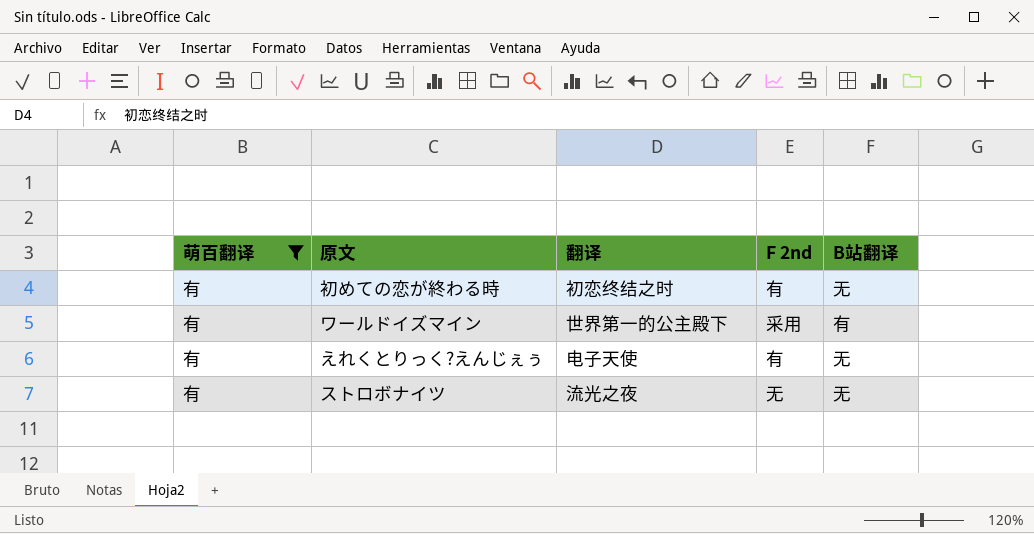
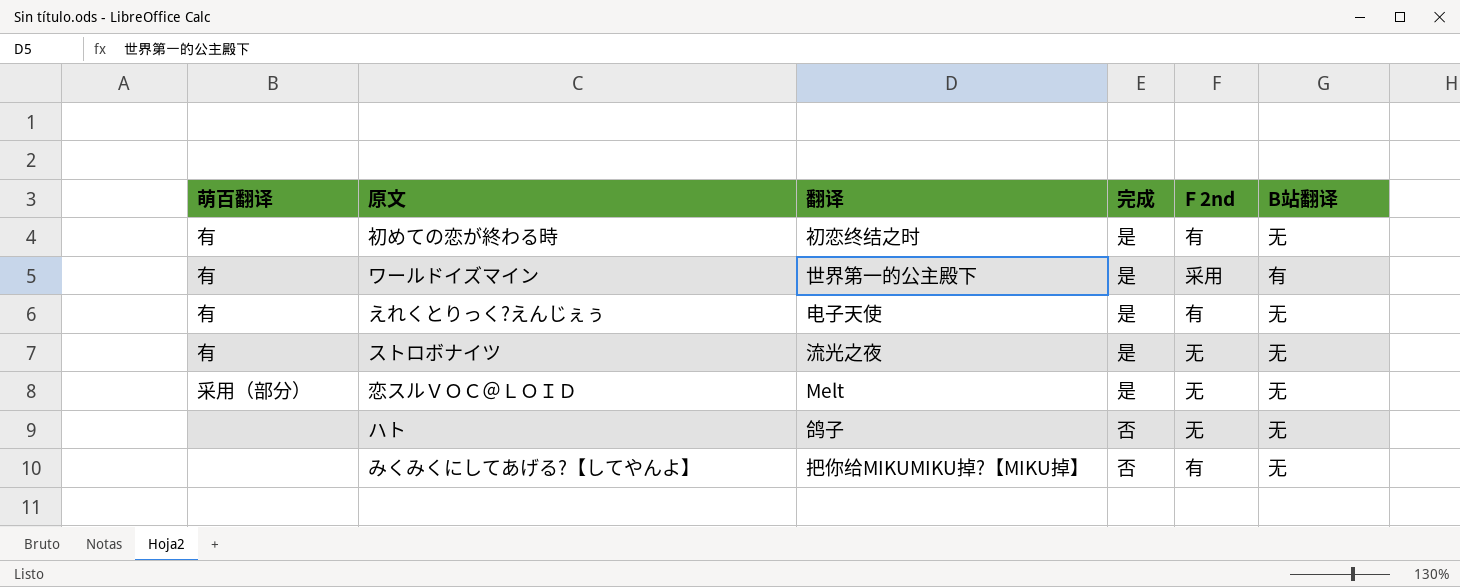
filter: 萌百翻译 = 有 -> none
column 完成 | position: none -> 4

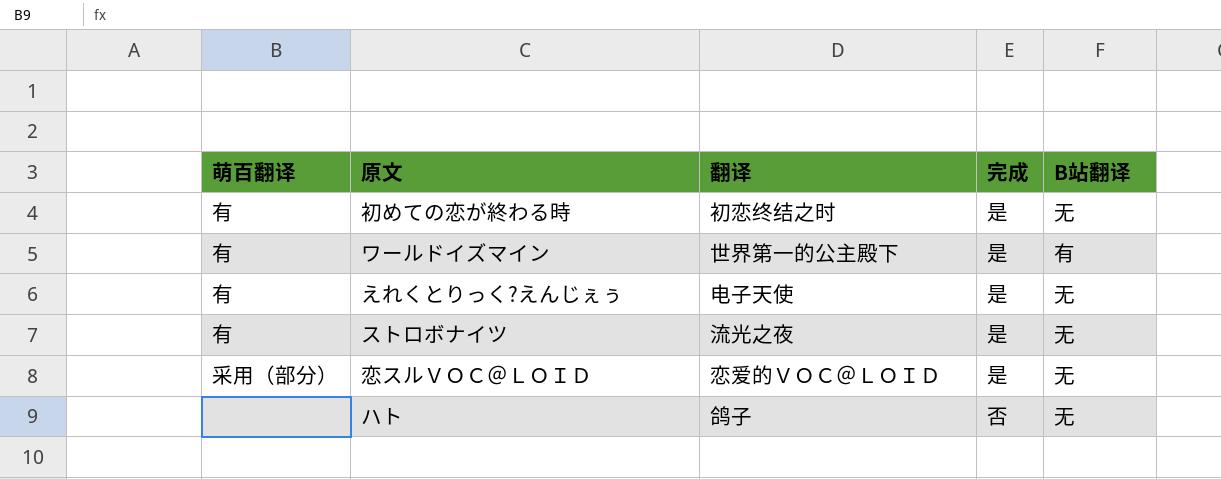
column F 2nd | position: 5 -> none
row みくみくにしてあげる?【してやんよ】: none | 把你给MIKUMIKU掉?【MIKU掉】 | 否 | 有 | 无 -> none
恋スルＶＯＣ＠ＬＯＩＤ | 翻译: Melt -> 恋爱的ＶＯＣ＠ＬＯＩＤ

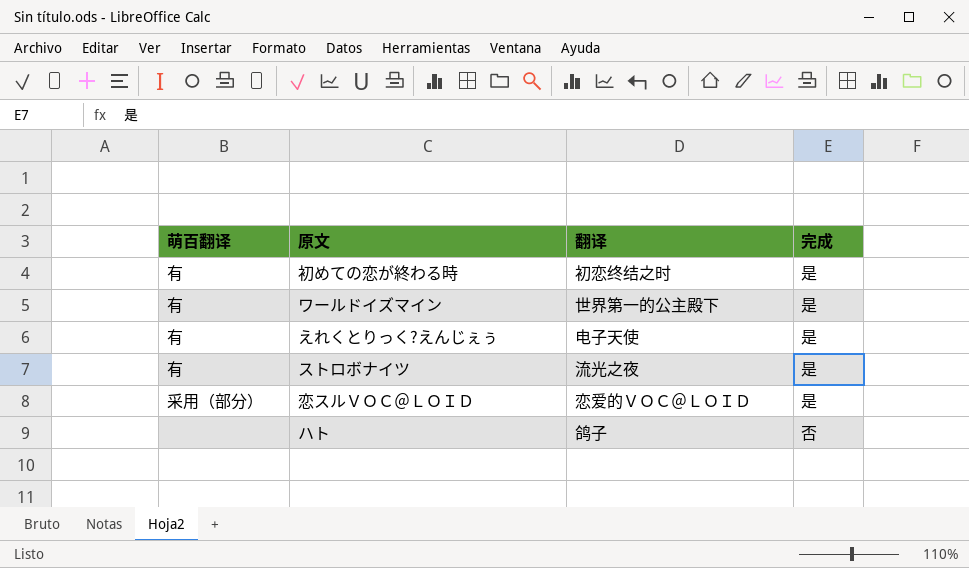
column B站翻译 | position: 5 -> none

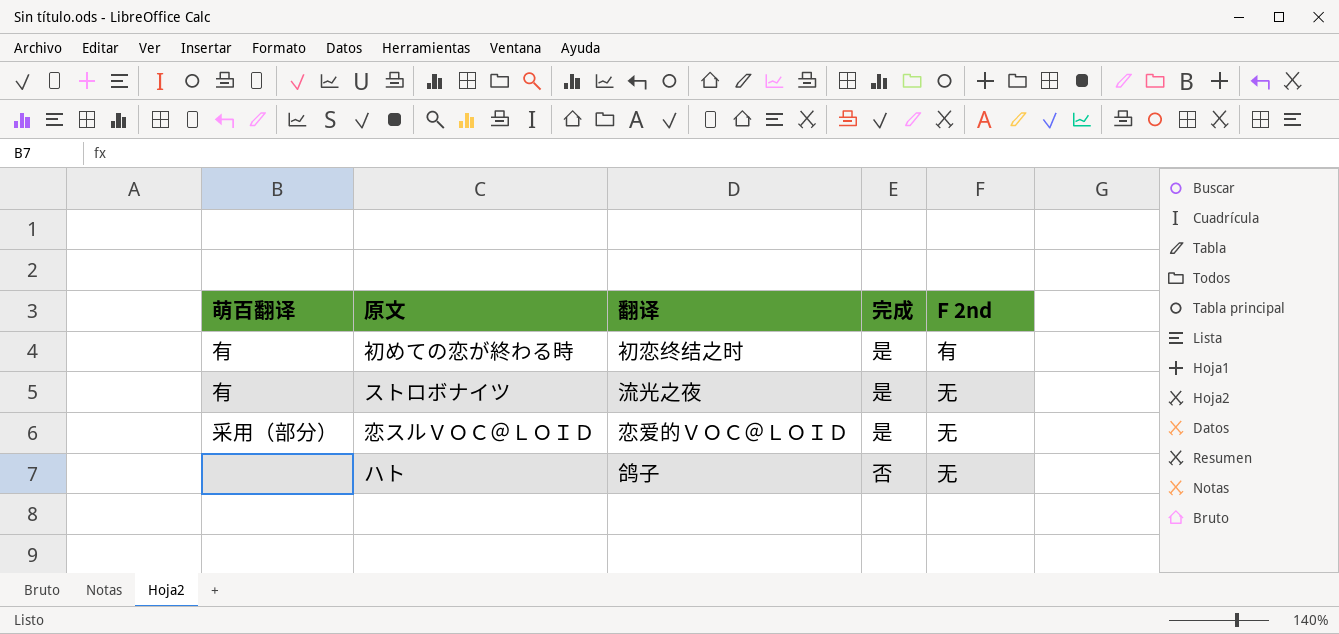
column F 2nd | position: none -> 5
row ワールドイズマイン: 有 | 世界第一的公主殿下 | 是 -> none
row えれくとりっく?えんじぇぅ: 有 | 电子天使 | 是 -> none

